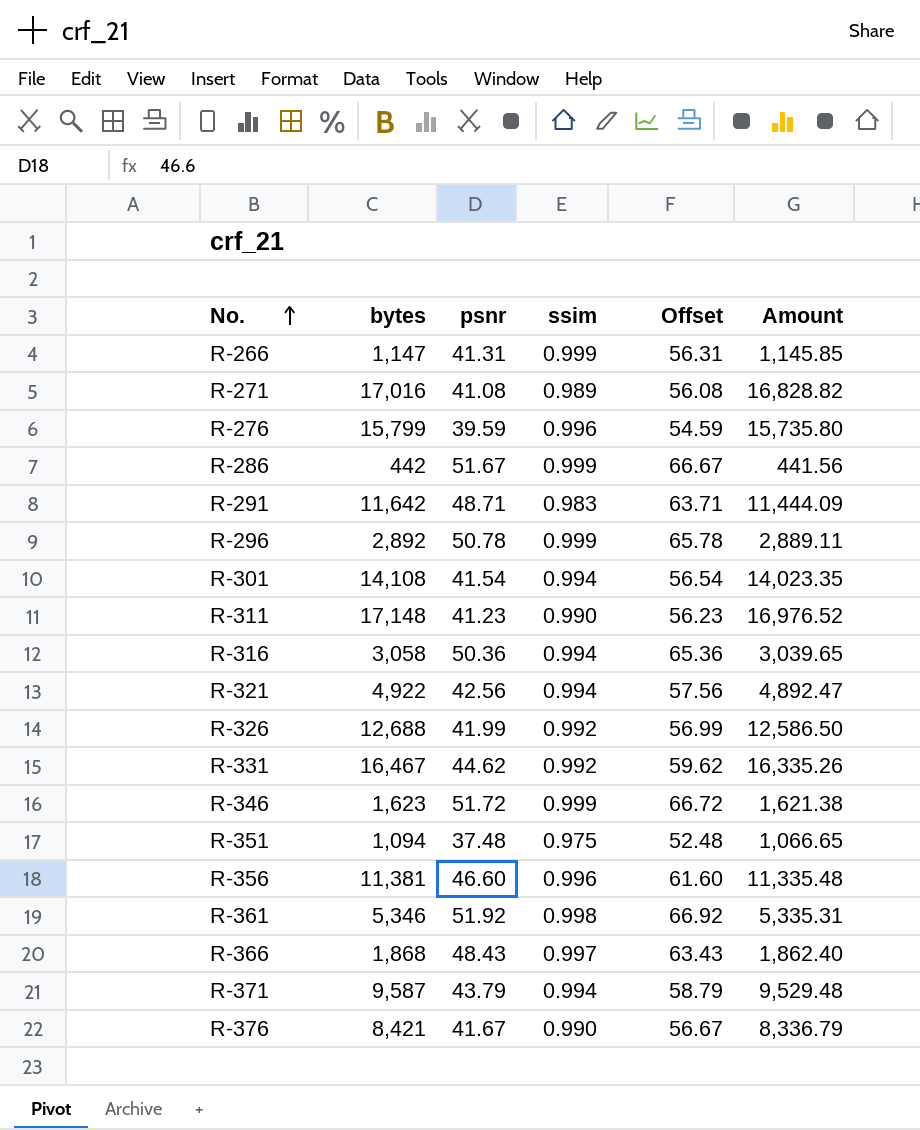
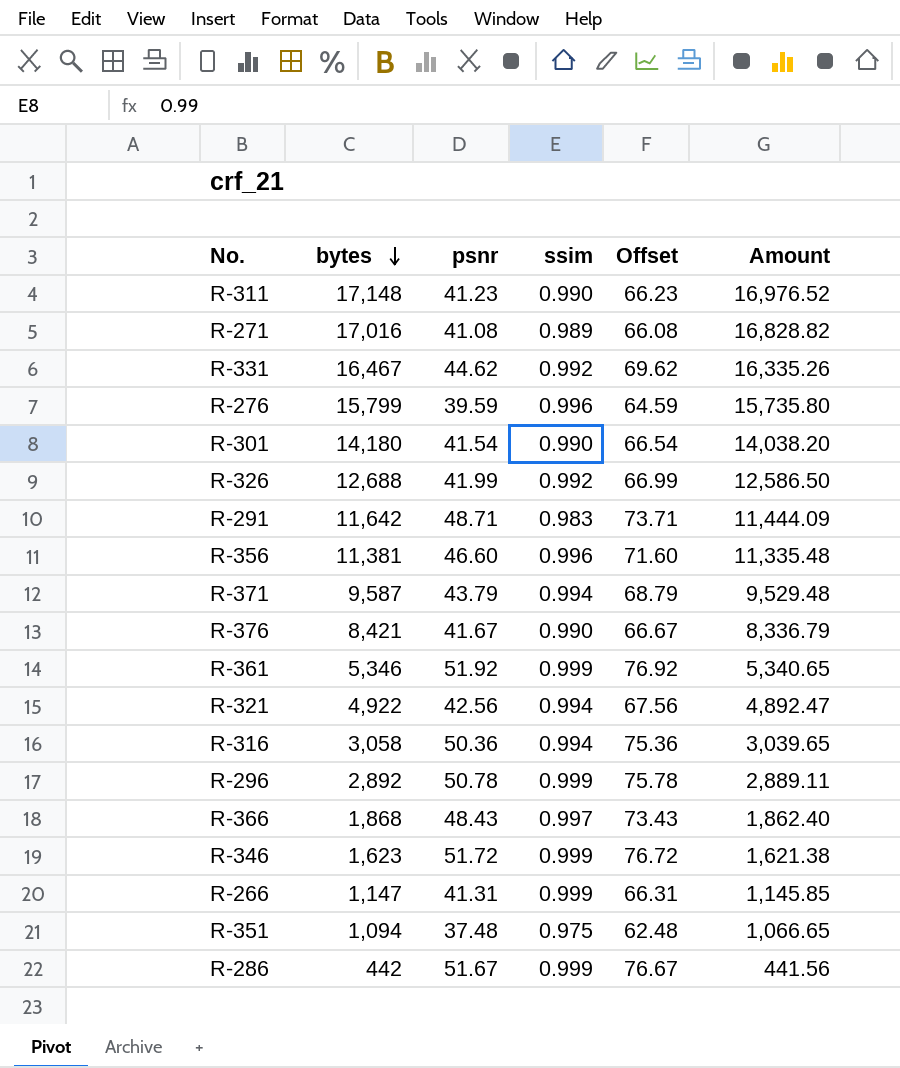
row order: No. ascending -> bytes descending
column Offset | formula: [psnr] + 15 -> [psnr] + 25
R-301 | bytes: 14,108 -> 14,180
R-301 | ssim: 0.994 -> 0.990
R-301 | Amount: 14,023.35 -> 14,038.20
R-361 | ssim: 0.998 -> 0.999
R-361 | Amount: 5,335.31 -> 5,340.65

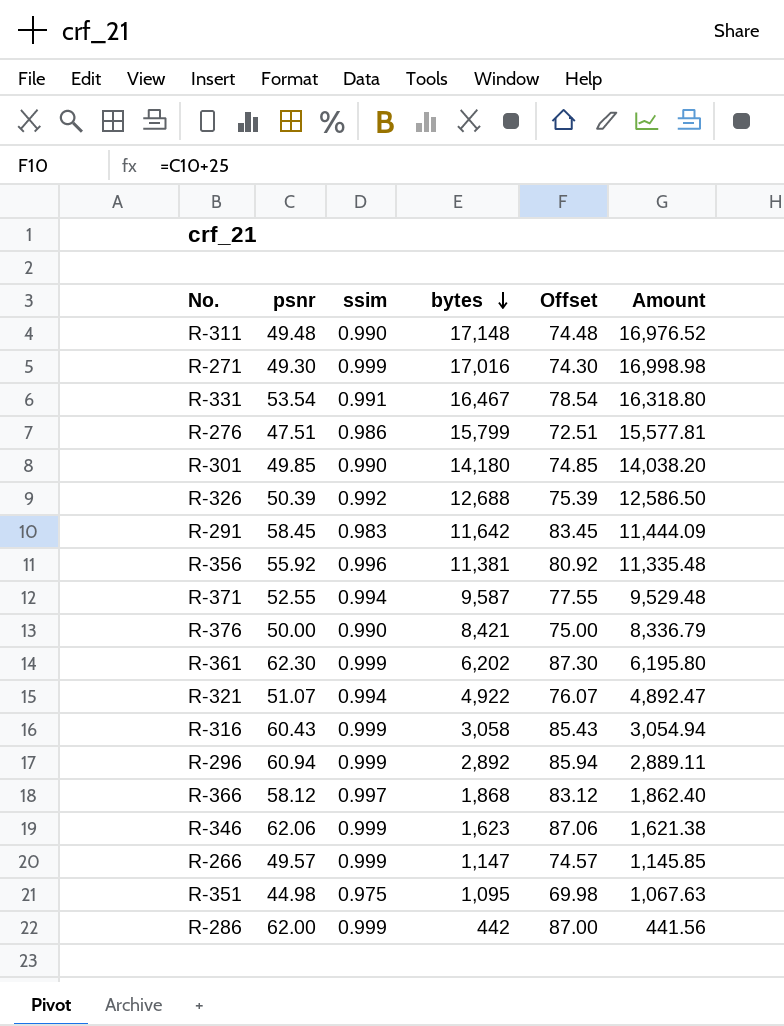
column bytes | position: 2 -> 4
R-311 | psnr: 41.23 -> 49.48
R-311 | Offset: 66.23 -> 74.48
R-271 | psnr: 41.08 -> 49.30
R-271 | ssim: 0.989 -> 0.999
R-271 | Offset: 66.08 -> 74.30
R-271 | Amount: 16,828.82 -> 16,998.98
R-331 | psnr: 44.62 -> 53.54
R-331 | ssim: 0.992 -> 0.991
R-331 | Offset: 69.62 -> 78.54
R-331 | Amount: 16,335.26 -> 16,318.80
R-276 | psnr: 39.59 -> 47.51
R-276 | ssim: 0.996 -> 0.986
R-276 | Offset: 64.59 -> 72.51
R-276 | Amount: 15,735.80 -> 15,577.81
R-301 | psnr: 41.54 -> 49.85
R-301 | Offset: 66.54 -> 74.85
R-326 | psnr: 41.99 -> 50.39
R-326 | Offset: 66.99 -> 75.39
R-291 | psnr: 48.71 -> 58.45
R-291 | Offset: 73.71 -> 83.45
R-356 | psnr: 46.60 -> 55.92
R-356 | Offset: 71.60 -> 80.92
R-371 | psnr: 43.79 -> 52.55
R-371 | Offset: 68.79 -> 77.55
R-376 | psnr: 41.67 -> 50.00
R-376 | Offset: 66.67 -> 75.00
R-361 | psnr: 51.92 -> 62.30
R-361 | bytes: 5,346 -> 6,202
R-361 | Offset: 76.92 -> 87.30
R-361 | Amount: 5,340.65 -> 6,195.80
R-321 | psnr: 42.56 -> 51.07
R-321 | Offset: 67.56 -> 76.07
R-316 | psnr: 50.36 -> 60.43
R-316 | ssim: 0.994 -> 0.999
R-316 | Offset: 75.36 -> 85.43
R-316 | Amount: 3,039.65 -> 3,054.94
R-296 | psnr: 50.78 -> 60.94
R-296 | Offset: 75.78 -> 85.94
R-366 | psnr: 48.43 -> 58.12
R-366 | Offset: 73.43 -> 83.12
R-346 | psnr: 51.72 -> 62.06
R-346 | Offset: 76.72 -> 87.06
R-266 | psnr: 41.31 -> 49.57
R-266 | Offset: 66.31 -> 74.57
R-351 | psnr: 37.48 -> 44.98
R-351 | bytes: 1,094 -> 1,095
R-351 | Offset: 62.48 -> 69.98
R-351 | Amount: 1,066.65 -> 1,067.63
R-286 | psnr: 51.67 -> 62.00
R-286 | Offset: 76.67 -> 87.00

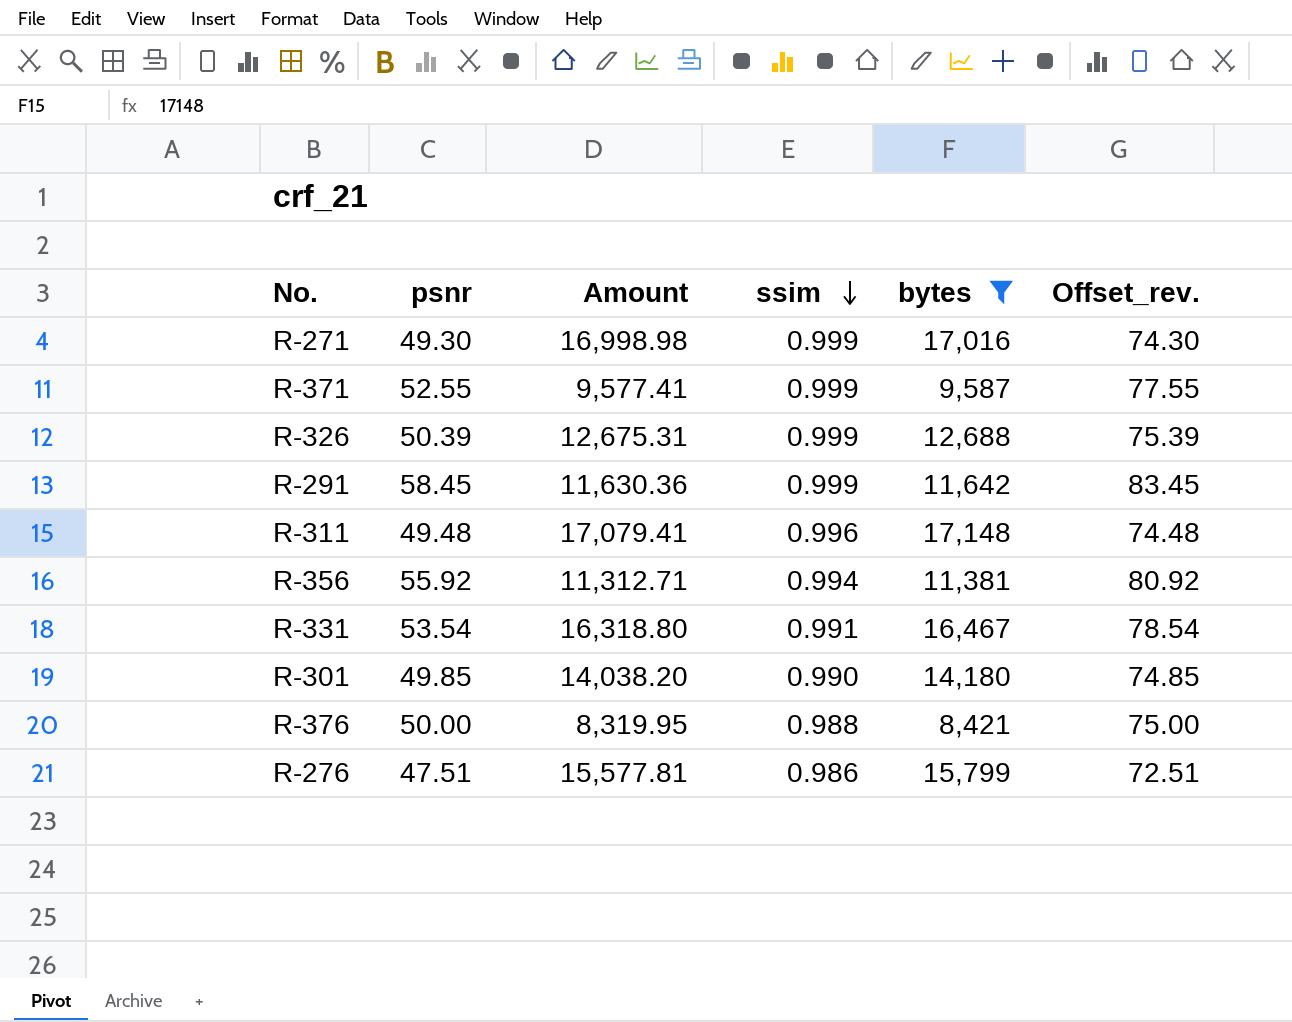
filter: none -> bytes >= 8,421
row order: bytes descending -> ssim descending
column Amount | position: 6 -> 3
column name: Offset -> Offset_rev.
R-371 | Amount: 9,529.48 -> 9,577.41
R-371 | ssim: 0.994 -> 0.999
R-326 | Amount: 12,586.50 -> 12,675.31
R-326 | ssim: 0.992 -> 0.999
R-291 | Amount: 11,444.09 -> 11,630.36
R-291 | ssim: 0.983 -> 0.999
R-311 | Amount: 16,976.52 -> 17,079.41
R-311 | ssim: 0.990 -> 0.996
R-356 | Amount: 11,335.48 -> 11,312.71
R-356 | ssim: 0.996 -> 0.994
R-376 | Amount: 8,336.79 -> 8,319.95
R-376 | ssim: 0.990 -> 0.988

